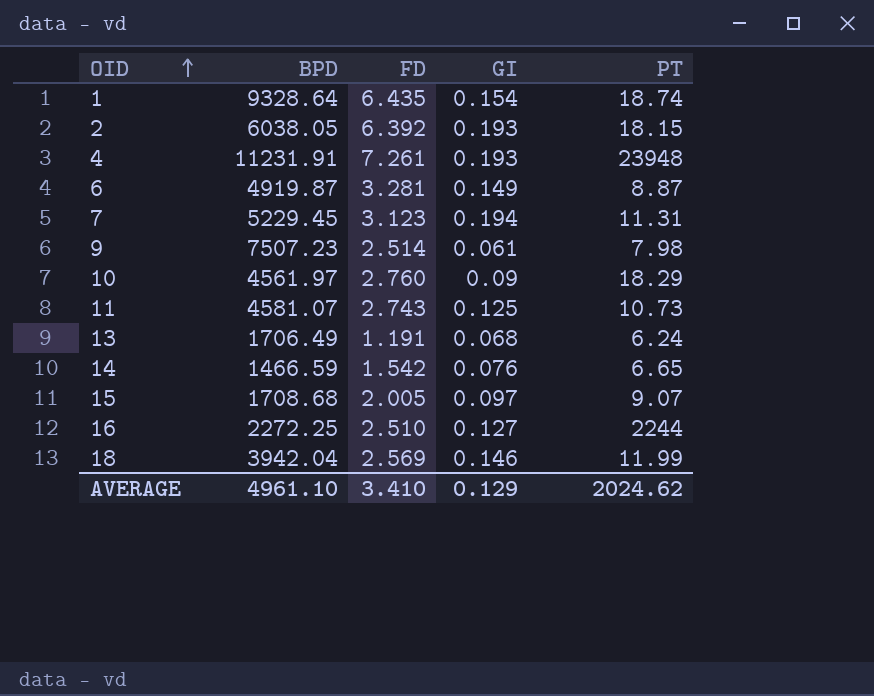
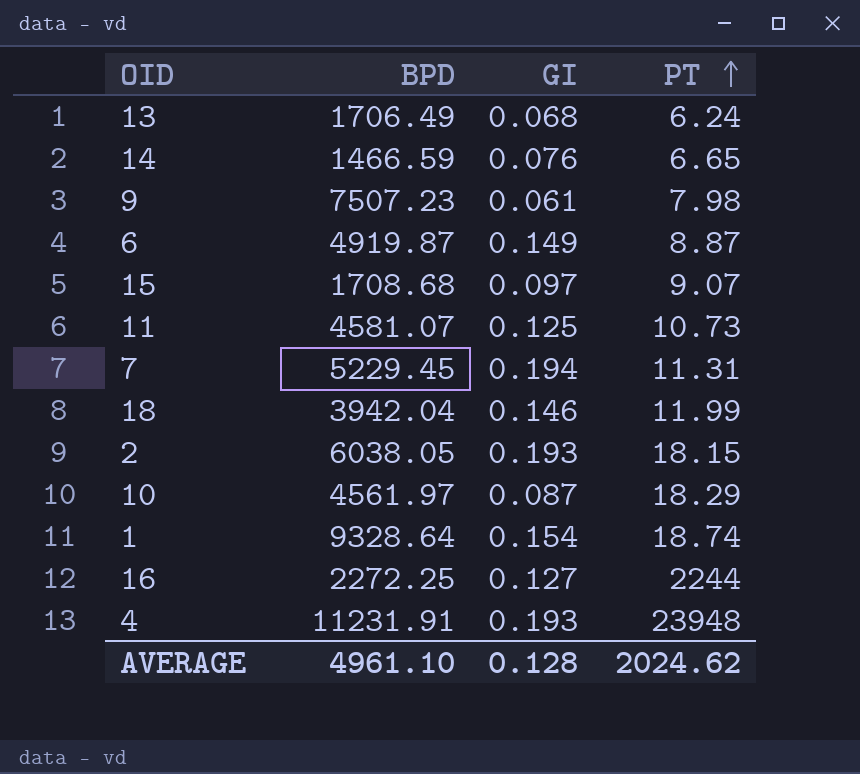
row order: OID ascending -> PT ascending
column FD | position: 3 -> none
10 | GI: 0.09 -> 0.087
AVERAGE | GI: 0.129 -> 0.128

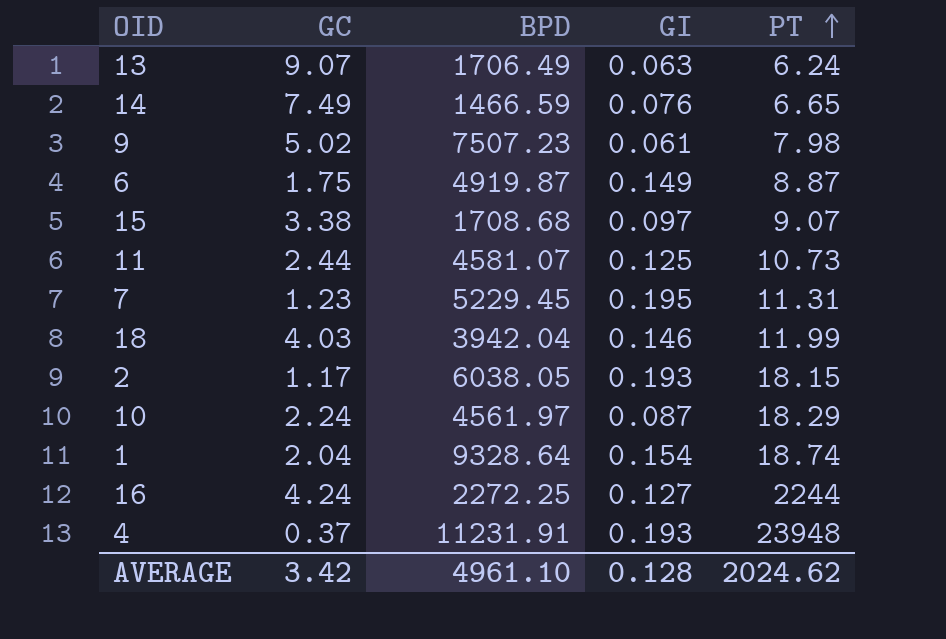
column GC | position: none -> 2
13 | GI: 0.068 -> 0.063
7 | GI: 0.194 -> 0.195

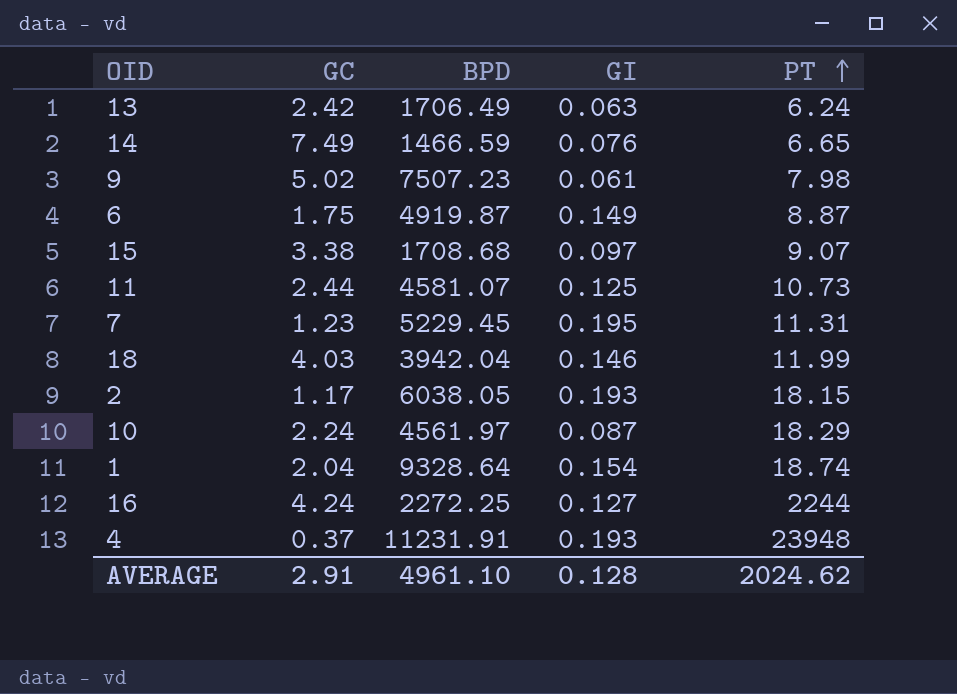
13 | GC: 9.07 -> 2.42
AVERAGE | GC: 3.42 -> 2.91

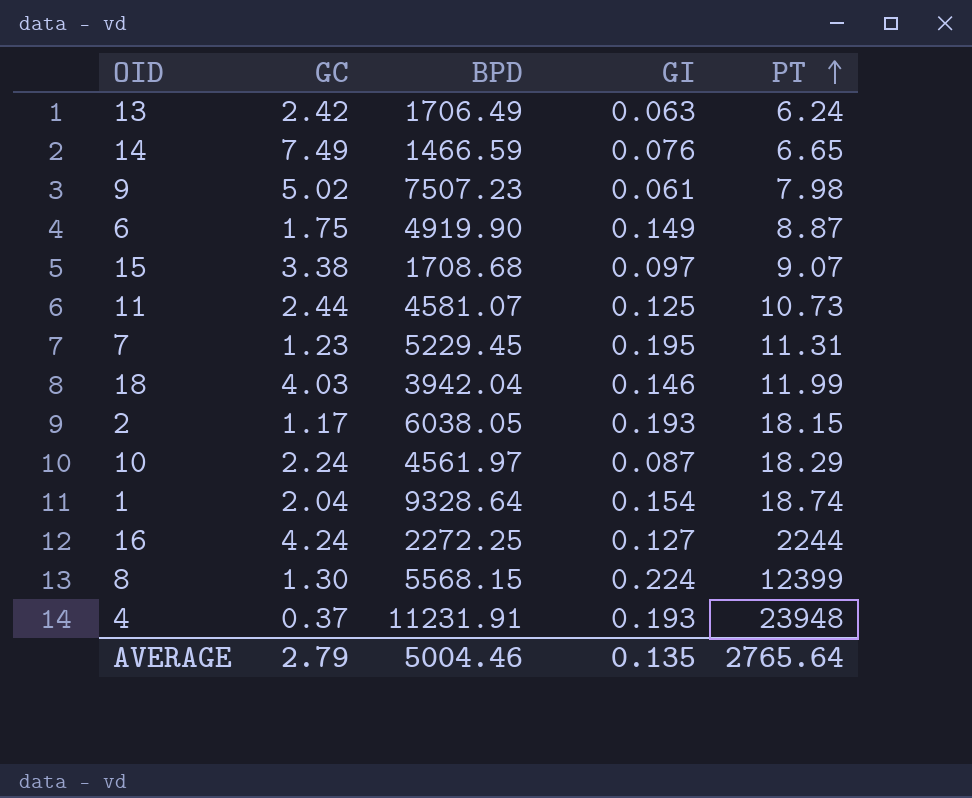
6 | BPD: 4919.87 -> 4919.90
row 8: none -> 1.30 | 5568.15 | 0.224 | 12399
AVERAGE | GC: 2.91 -> 2.79
AVERAGE | BPD: 4961.10 -> 5004.46
AVERAGE | GI: 0.128 -> 0.135
AVERAGE | PT: 2024.62 -> 2765.64

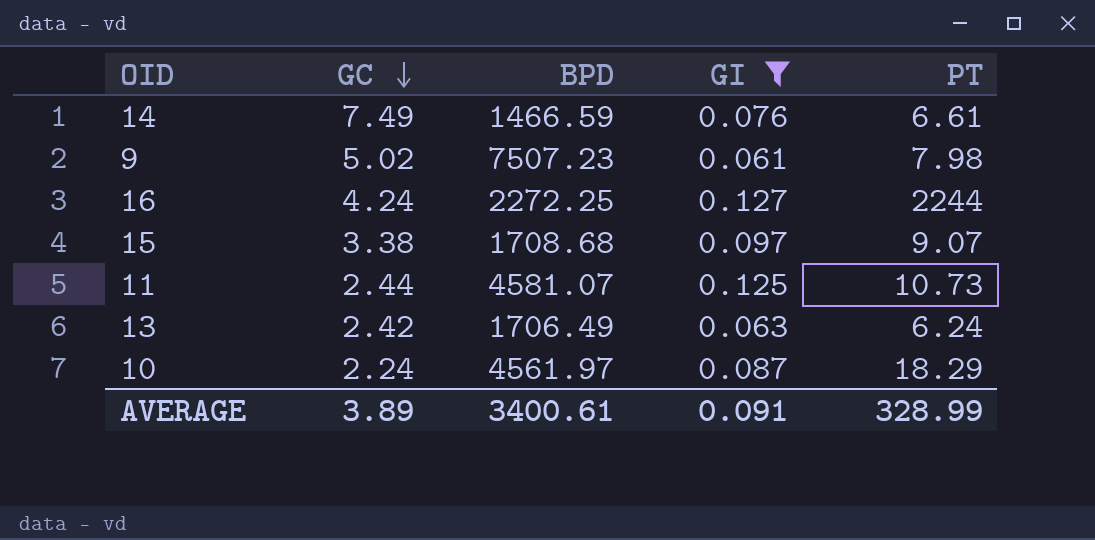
filter: none -> GI <= 0.127
row order: PT ascending -> GC descending
14 | PT: 6.65 -> 6.61
AVERAGE | GC: 2.79 -> 3.89
AVERAGE | BPD: 5004.46 -> 3400.61
AVERAGE | GI: 0.135 -> 0.091
AVERAGE | PT: 2765.64 -> 328.99

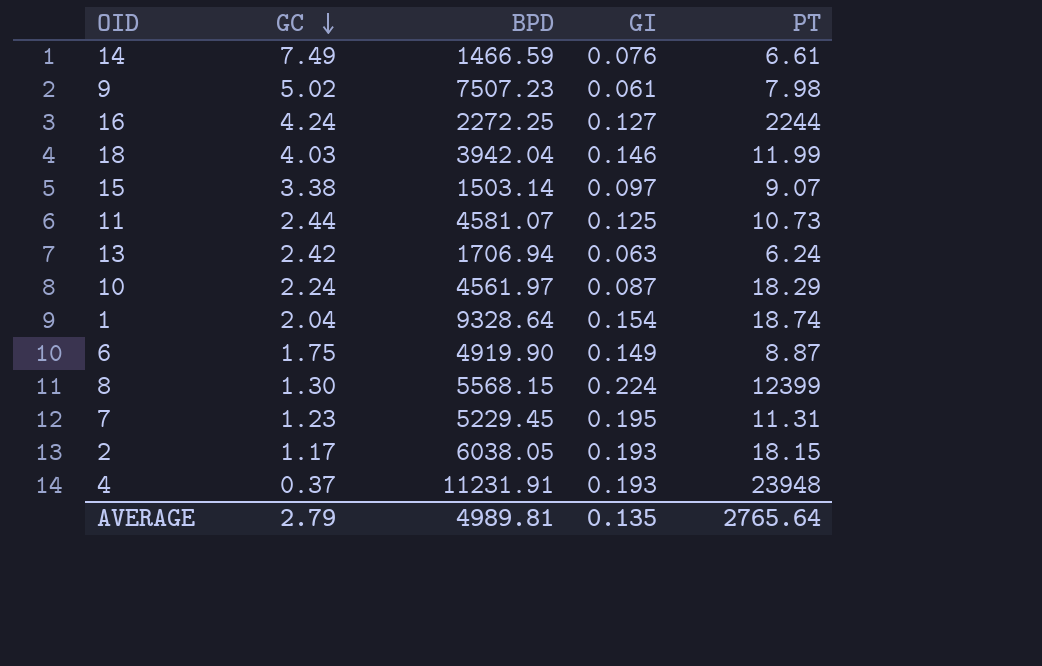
filter: GI <= 0.127 -> none
15 | BPD: 1708.68 -> 1503.14
13 | BPD: 1706.49 -> 1706.94
AVERAGE | GC: 3.89 -> 2.79
AVERAGE | BPD: 3400.61 -> 4989.81
AVERAGE | GI: 0.091 -> 0.135
AVERAGE | PT: 328.99 -> 2765.64

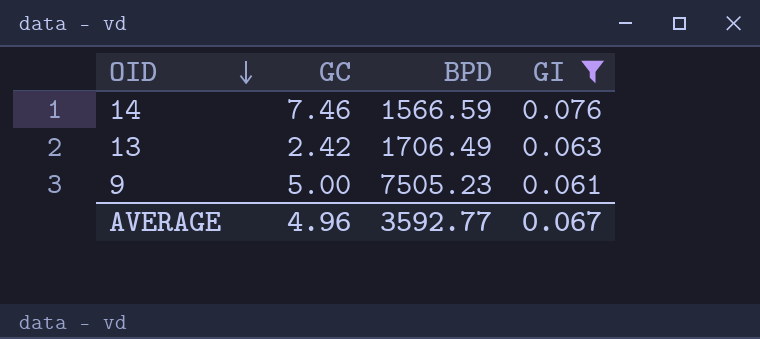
filter: none -> GI <= 0.076
row order: GC descending -> OID descending
column PT | position: 5 -> none
14 | GC: 7.49 -> 7.46
14 | BPD: 1466.59 -> 1566.59
13 | BPD: 1706.94 -> 1706.49
9 | GC: 5.02 -> 5.00
9 | BPD: 7507.23 -> 7505.23
AVERAGE | GC: 2.79 -> 4.96
AVERAGE | BPD: 4989.81 -> 3592.77
AVERAGE | GI: 0.135 -> 0.067

